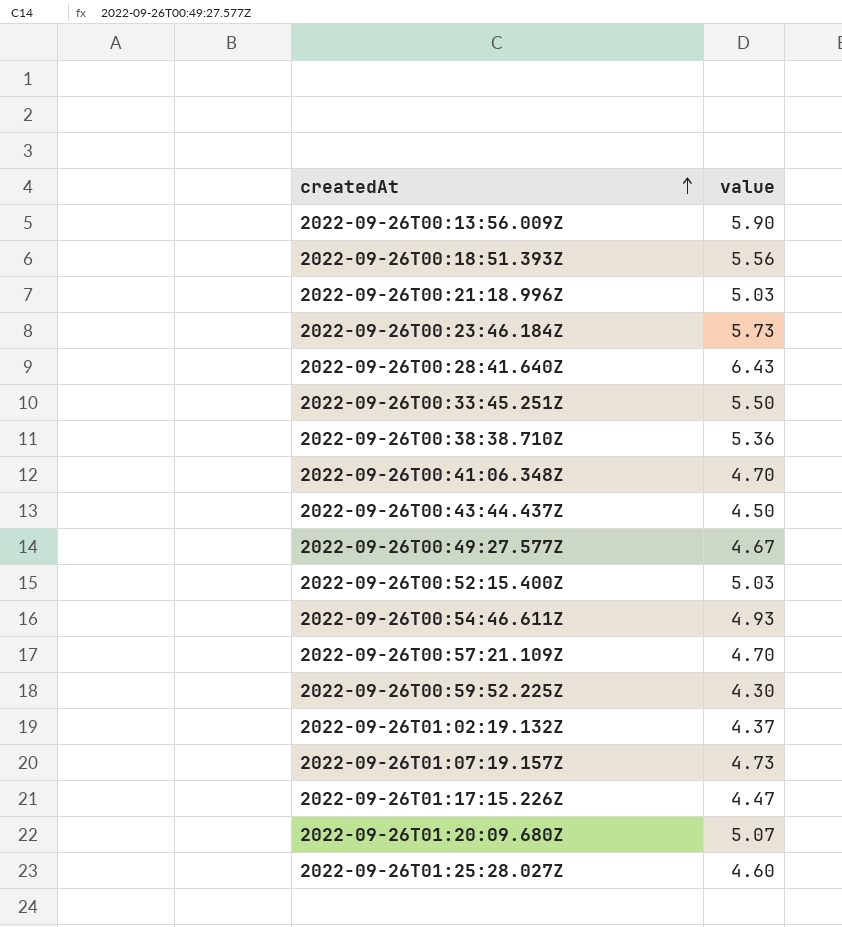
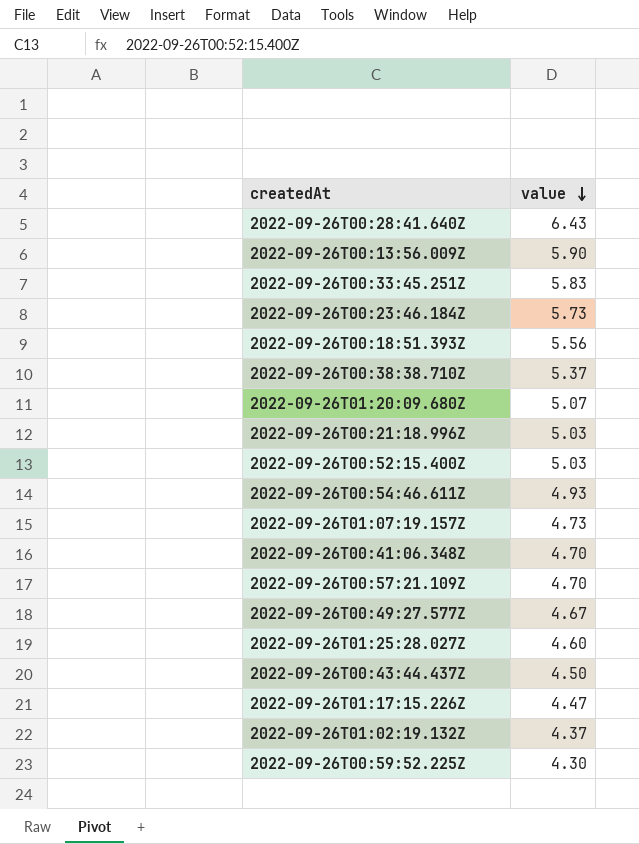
row order: createdAt ascending -> value descending
2022-09-26T00:33:45.251Z | value: 5.50 -> 5.83
2022-09-26T00:38:38.710Z | value: 5.36 -> 5.37

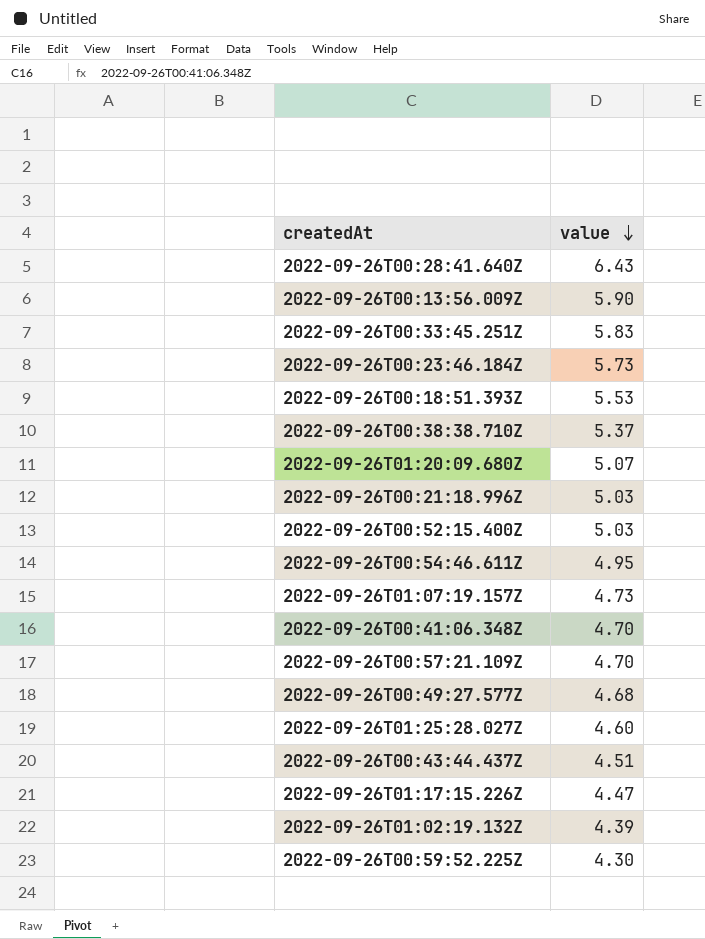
2022-09-26T00:18:51.393Z | value: 5.56 -> 5.53
2022-09-26T00:54:46.611Z | value: 4.93 -> 4.95
2022-09-26T00:49:27.577Z | value: 4.67 -> 4.68
2022-09-26T00:43:44.437Z | value: 4.50 -> 4.51
2022-09-26T01:02:19.132Z | value: 4.37 -> 4.39

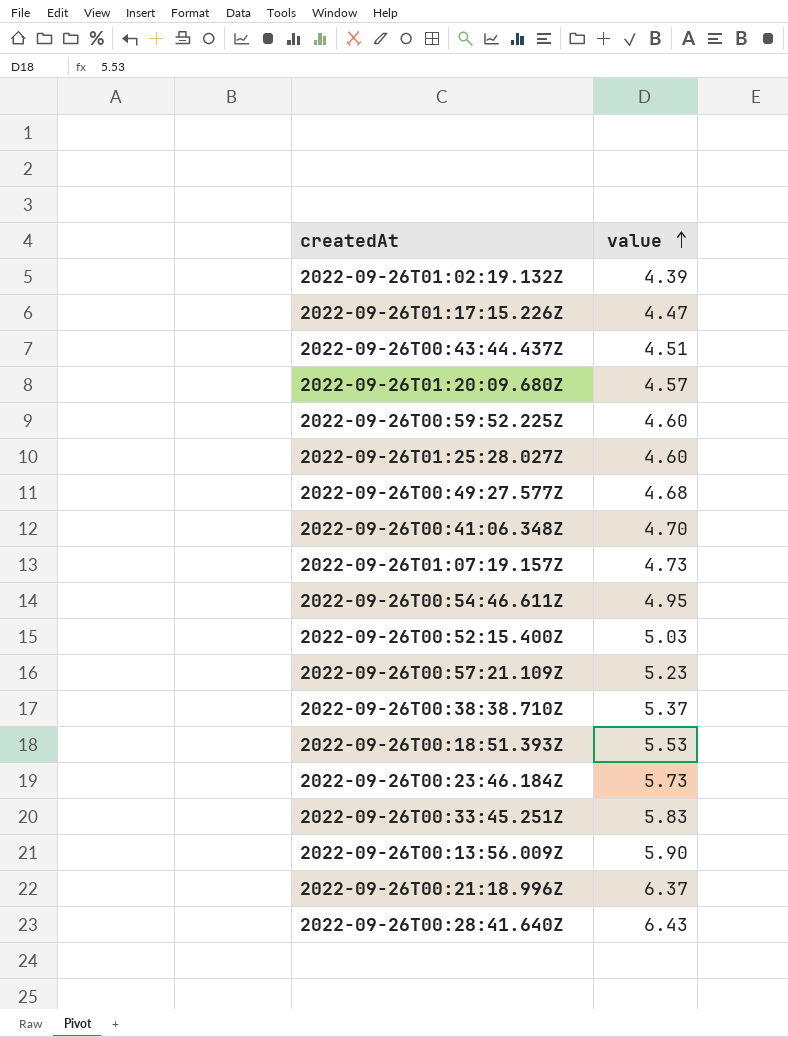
row order: value descending -> value ascending
2022-09-26T01:20:09.680Z | value: 5.07 -> 4.57
2022-09-26T00:59:52.225Z | value: 4.30 -> 4.60
2022-09-26T00:57:21.109Z | value: 4.70 -> 5.23
2022-09-26T00:21:18.996Z | value: 5.03 -> 6.37

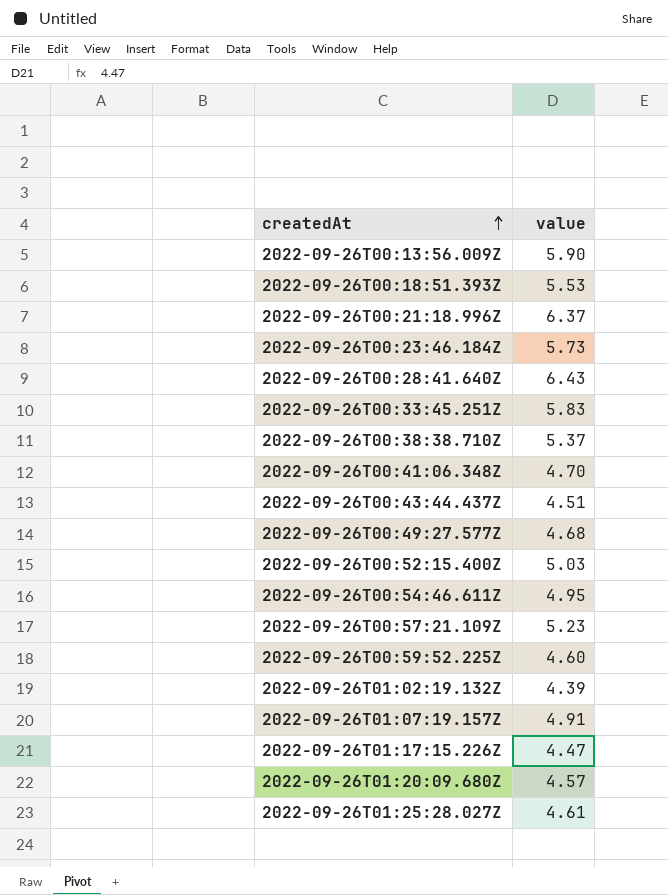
row order: value ascending -> createdAt ascending
2022-09-26T01:07:19.157Z | value: 4.73 -> 4.91
2022-09-26T01:25:28.027Z | value: 4.60 -> 4.61

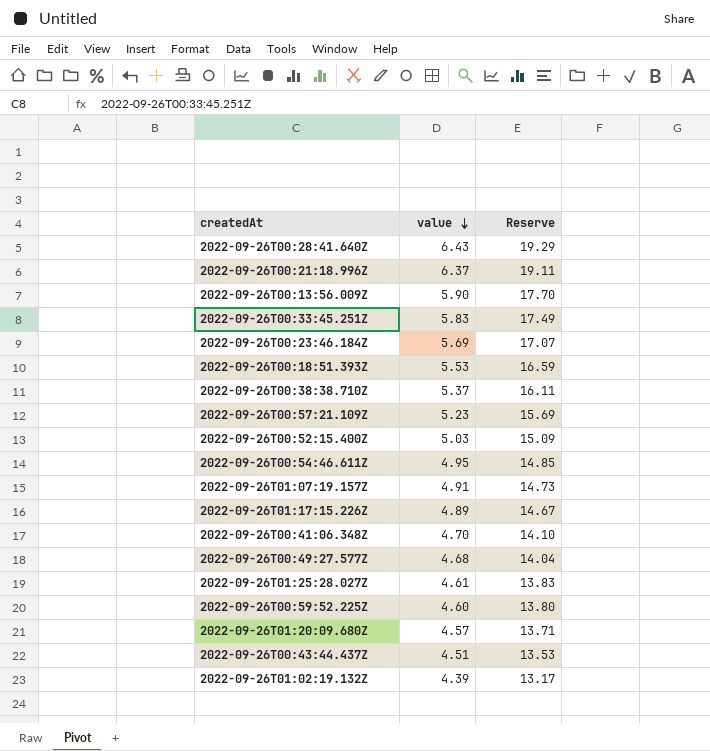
row order: createdAt ascending -> value descending
column Reserve | formula: none -> [value] * 3
2022-09-26T00:23:46.184Z | value: 5.73 -> 5.69
2022-09-26T01:17:15.226Z | value: 4.47 -> 4.89

